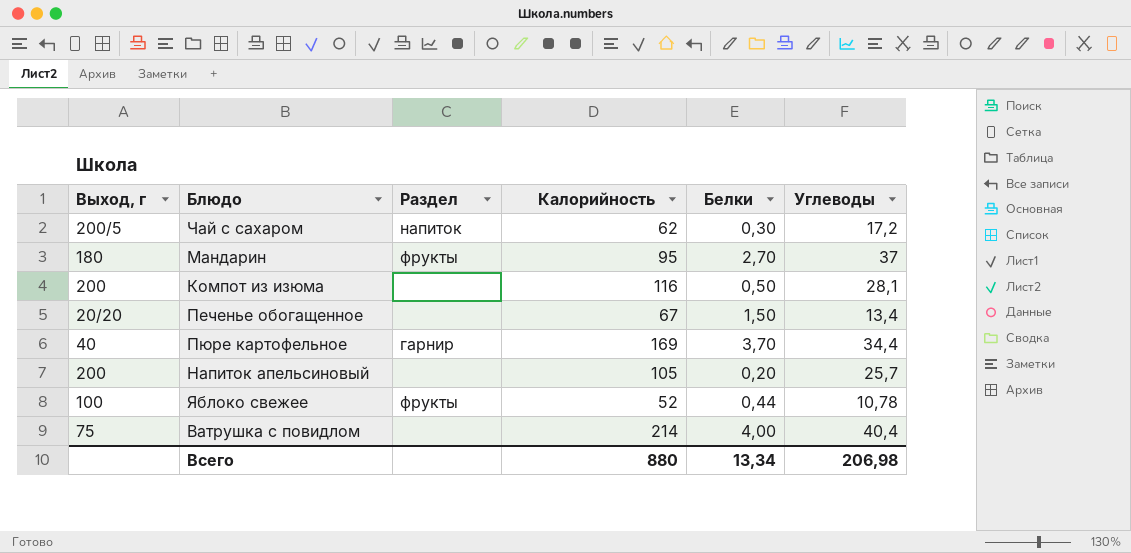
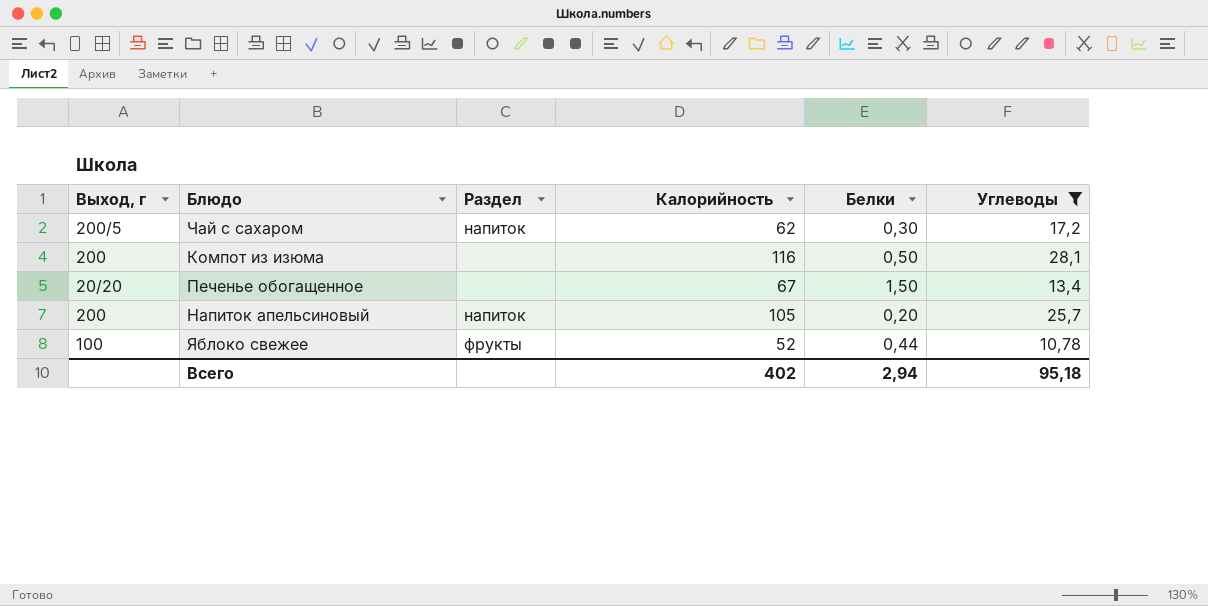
filter: none -> Углеводы <= 28,1
Напиток апельсиновый | Раздел: none -> напиток
Всего | Калорийность: 880 -> 402
Всего | Белки: 13,34 -> 2,94
Всего | Углеводы: 206,98 -> 95,18

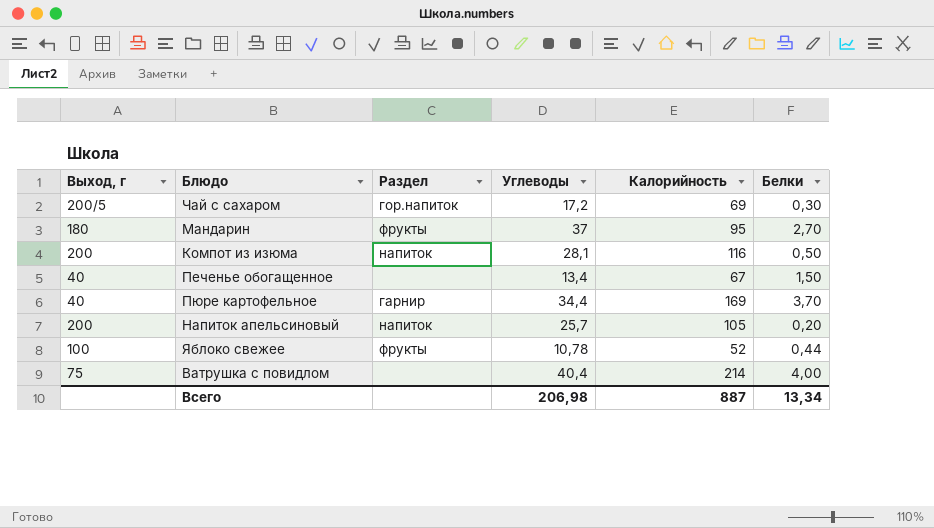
filter: Углеводы <= 28,1 -> none
column Углеводы | position: 6 -> 4
Чай с сахаром | Раздел: напиток -> гор.напиток
Чай с сахаром | Калорийность: 62 -> 69
Компот из изюма | Раздел: none -> напиток
Печенье обогащенное | Выход, г: 20/20 -> 40
Всего | Углеводы: 95,18 -> 206,98
Всего | Калорийность: 402 -> 887
Всего | Белки: 2,94 -> 13,34

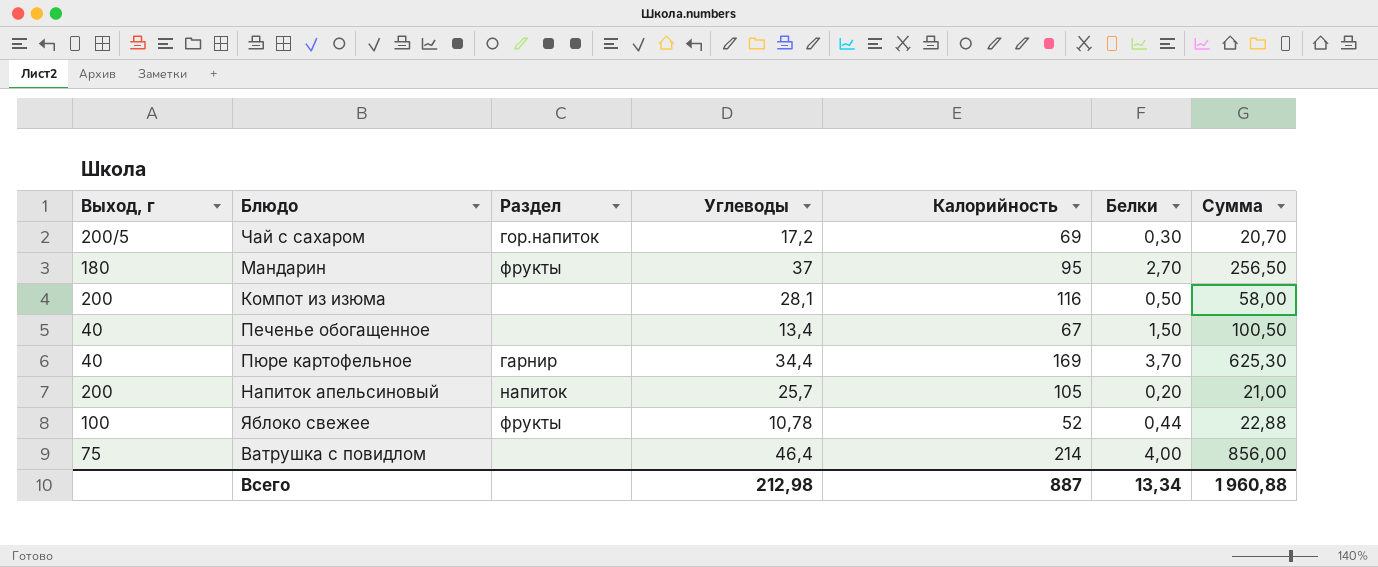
column Сумма | formula: none -> [Калорийность] * [Белки]
Компот из изюма | Раздел: напиток -> none
Ватрушка с повидлом | Углеводы: 40,4 -> 46,4
Всего | Углеводы: 206,98 -> 212,98

